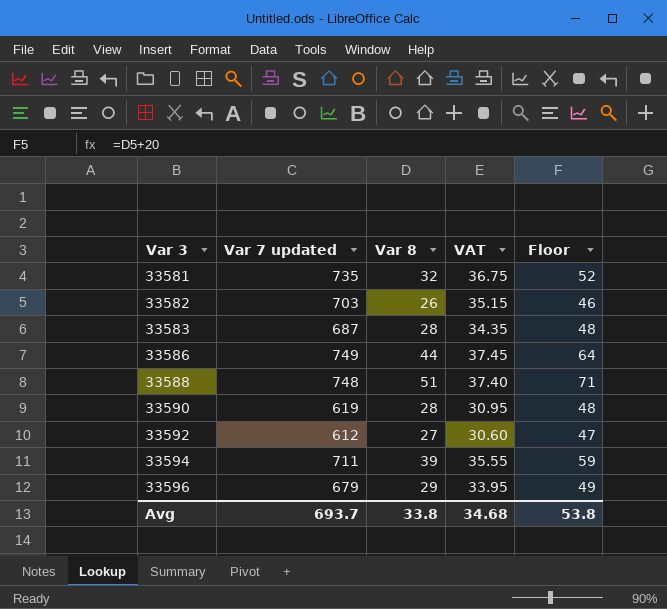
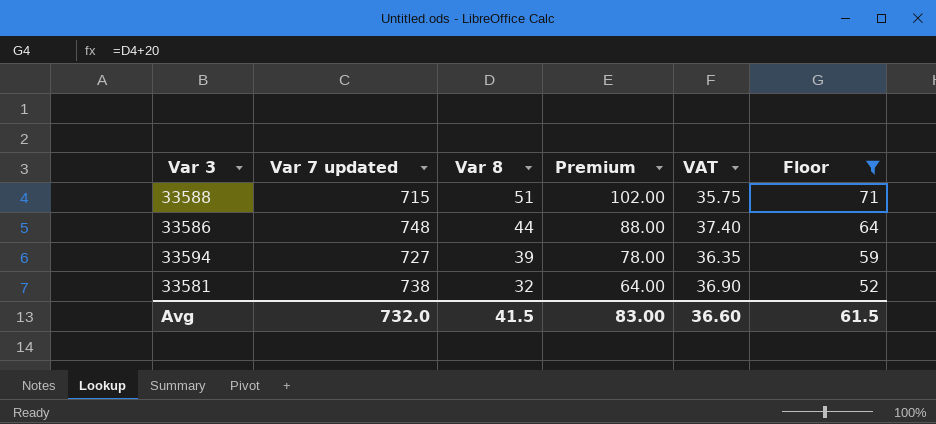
filter: none -> Floor >= 52
row order: Var 3 ascending -> Var 8 descending
column Premium | formula: none -> [Var 8] * 2
33588 | Var 7 updated: 748 -> 715
33588 | VAT: 37.40 -> 35.75
33586 | Var 7 updated: 749 -> 748
33586 | VAT: 37.45 -> 37.40
33594 | Var 7 updated: 711 -> 727
33594 | VAT: 35.55 -> 36.35
33581 | Var 7 updated: 735 -> 738
33581 | VAT: 36.75 -> 36.90
Avg | Var 7 updated: 693.7 -> 732.0
Avg | Var 8: 33.8 -> 41.5
Avg | VAT: 34.68 -> 36.60
Avg | Floor: 53.8 -> 61.5

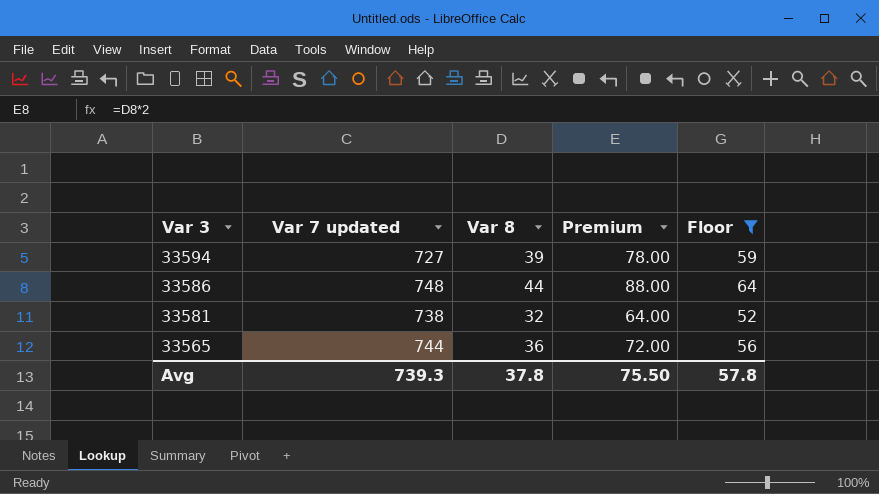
row order: Var 8 descending -> Var 3 descending
column VAT | formula: [Var 7 updated] * 0.05 -> none
row 33588: 715 | 51 | 102.00 | 35.75 | 71 -> none
row 33565: none -> 744 | 36 | 72.00 | 56
Avg | Var 7 updated: 732.0 -> 739.3
Avg | Var 8: 41.5 -> 37.8
Avg | Premium: 83.00 -> 75.50
Avg | Floor: 61.5 -> 57.8

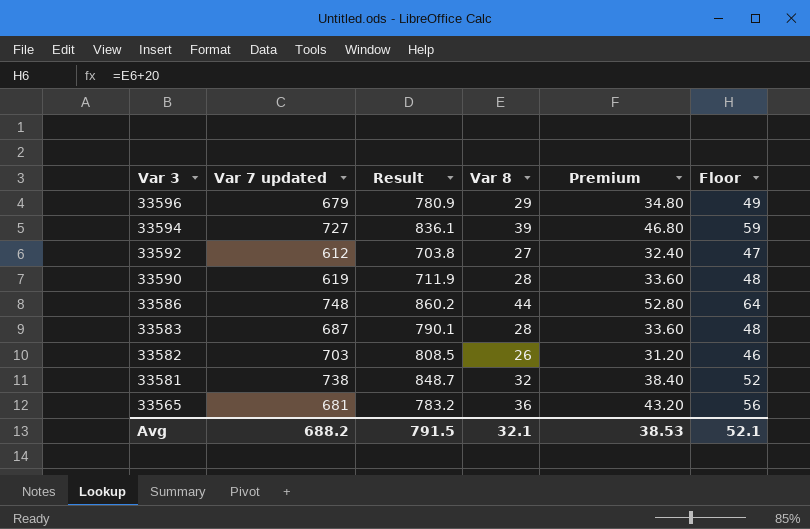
filter: Floor >= 52 -> none
column Result | formula: none -> [Var 7 updated] * 1.15
column Premium | formula: [Var 8] * 2 -> [Var 8] * 1.2
33565 | Var 7 updated: 744 -> 681
Avg | Var 7 updated: 739.3 -> 688.2
Avg | Var 8: 37.8 -> 32.1
Avg | Premium: 75.50 -> 38.53
Avg | Floor: 57.8 -> 52.1

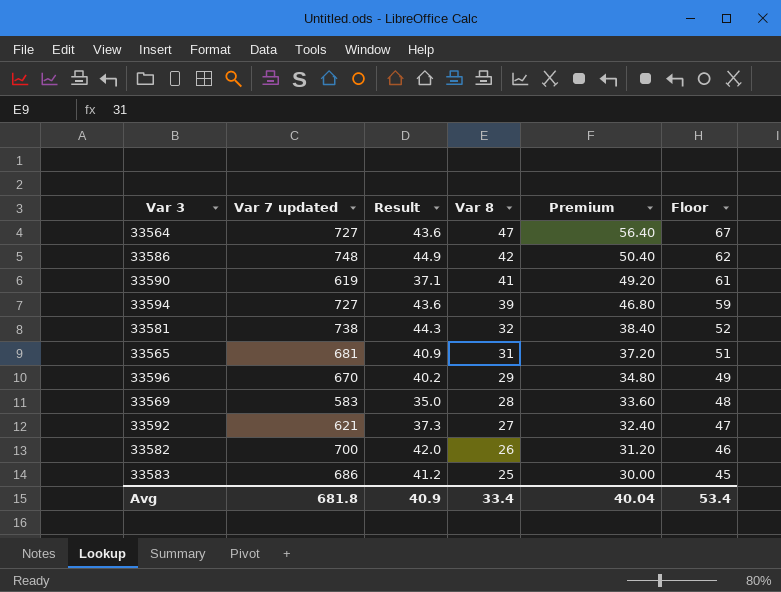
row order: Var 3 descending -> Var 8 descending
column Result | formula: [Var 7 updated] * 1.15 -> [Var 7 updated] * 0.06
row 33564: none -> 727 | 43.6 | 47 | 56.40 | 67
33586 | Var 8: 44 -> 42
33586 | Premium: 52.80 -> 50.40
33586 | Floor: 64 -> 62
33590 | Var 8: 28 -> 41
33590 | Premium: 33.60 -> 49.20
33590 | Floor: 48 -> 61
33565 | Var 8: 36 -> 31
33565 | Premium: 43.20 -> 37.20
33565 | Floor: 56 -> 51
33596 | Var 7 updated: 679 -> 670
row 33569: none -> 583 | 35.0 | 28 | 33.60 | 48
33592 | Var 7 updated: 612 -> 621
33582 | Var 7 updated: 703 -> 700
33583 | Var 7 updated: 687 -> 686
33583 | Var 8: 28 -> 25
33583 | Premium: 33.60 -> 30.00
33583 | Floor: 48 -> 45
Avg | Var 7 updated: 688.2 -> 681.8
Avg | Result: 791.5 -> 40.9
Avg | Var 8: 32.1 -> 33.4
Avg | Premium: 38.53 -> 40.04
Avg | Floor: 52.1 -> 53.4

